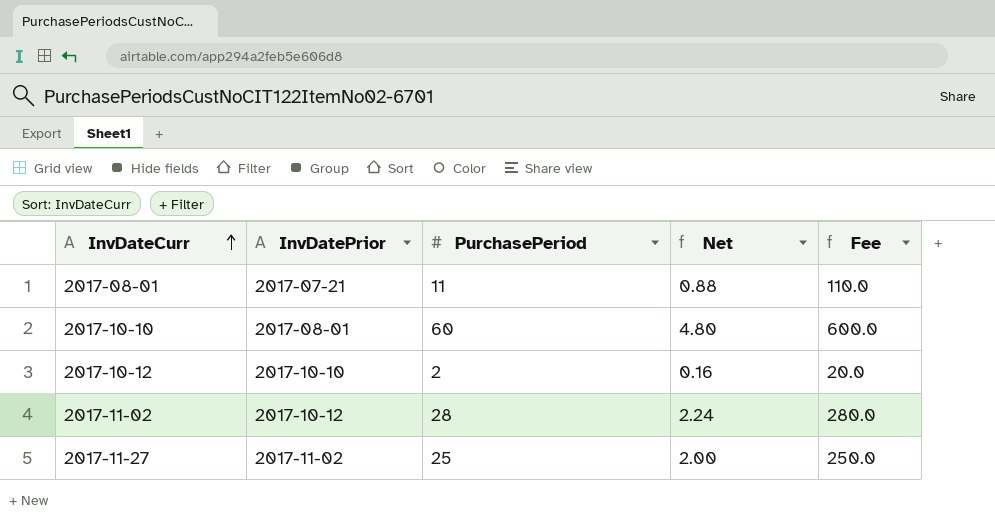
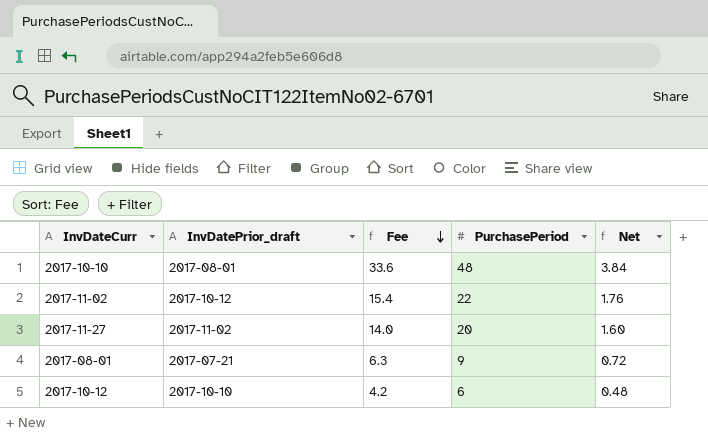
row order: InvDateCurr ascending -> Fee descending
column name: InvDatePrior -> InvDatePrior_draft
column Fee | formula: [PurchasePeriod] * 10 -> [PurchasePeriod] * 0.7
column Fee | position: 5 -> 3
2017-10-10 | PurchasePeriod: 60 -> 48
2017-10-10 | Net: 4.80 -> 3.84
2017-11-02 | PurchasePeriod: 28 -> 22
2017-11-02 | Net: 2.24 -> 1.76
2017-11-27 | PurchasePeriod: 25 -> 20
2017-11-27 | Net: 2.00 -> 1.60
2017-08-01 | PurchasePeriod: 11 -> 9
2017-08-01 | Net: 0.88 -> 0.72
2017-10-12 | PurchasePeriod: 2 -> 6
2017-10-12 | Net: 0.16 -> 0.48

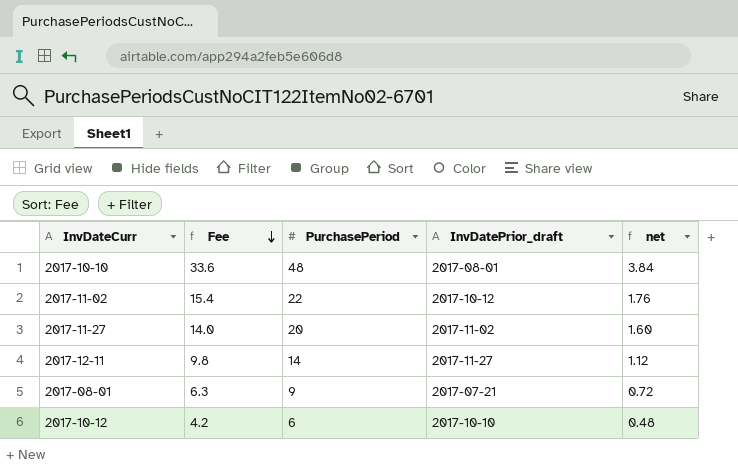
column InvDatePrior_draft | position: 2 -> 4
column name: Net -> net
row 2017-12-11: none -> 9.8 | 14 | 2017-11-27 | 1.12

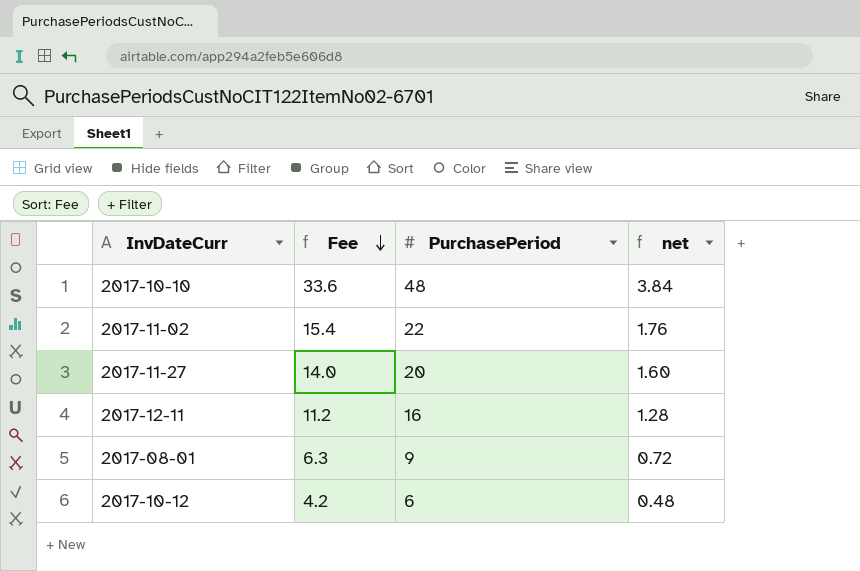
column InvDatePrior_draft | position: 4 -> none
2017-12-11 | Fee: 9.8 -> 11.2
2017-12-11 | PurchasePeriod: 14 -> 16
2017-12-11 | net: 1.12 -> 1.28

